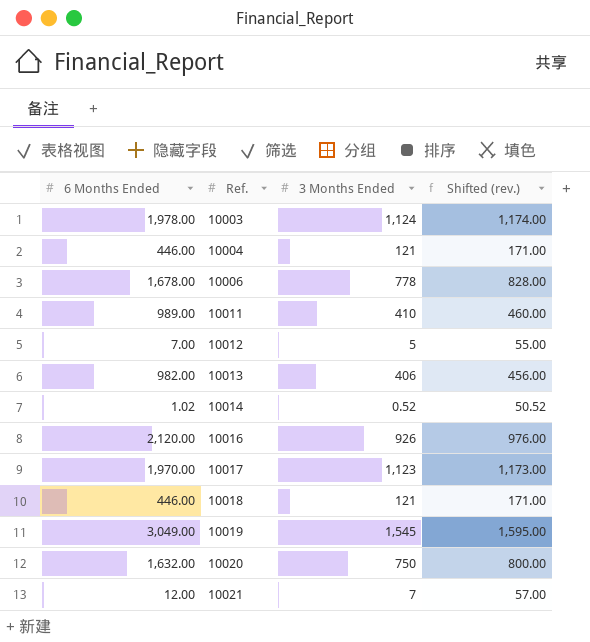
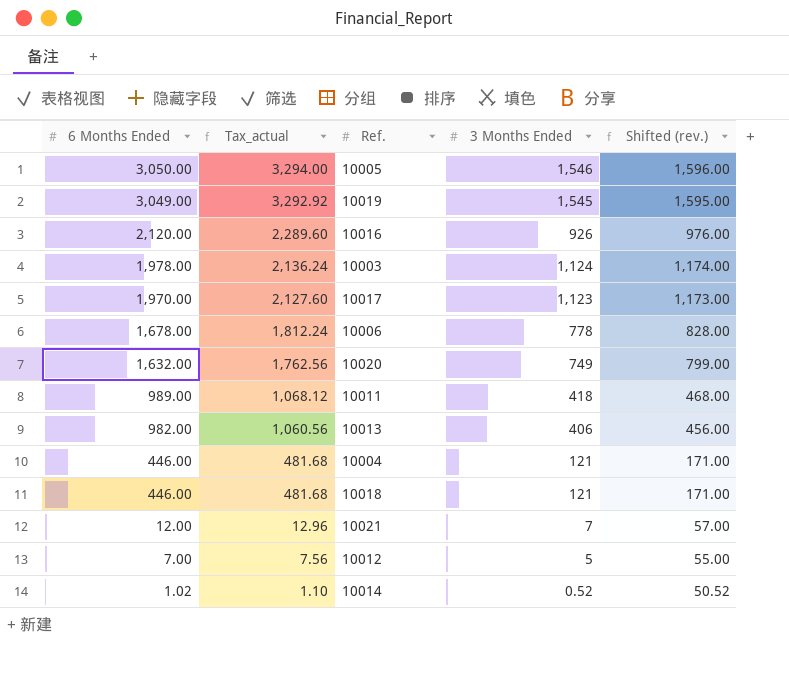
row order: Ref. ascending -> 6 Months Ended descending
column Tax_actual | formula: none -> [6 Months Ended] * 1.08
row 10005: none -> 3,050.00 | 3,294.00 | 1,546 | 1,596.00
10020 | 3 Months Ended: 750 -> 749
10020 | Shifted (rev.): 800.00 -> 799.00
10011 | 3 Months Ended: 410 -> 418
10011 | Shifted (rev.): 460.00 -> 468.00

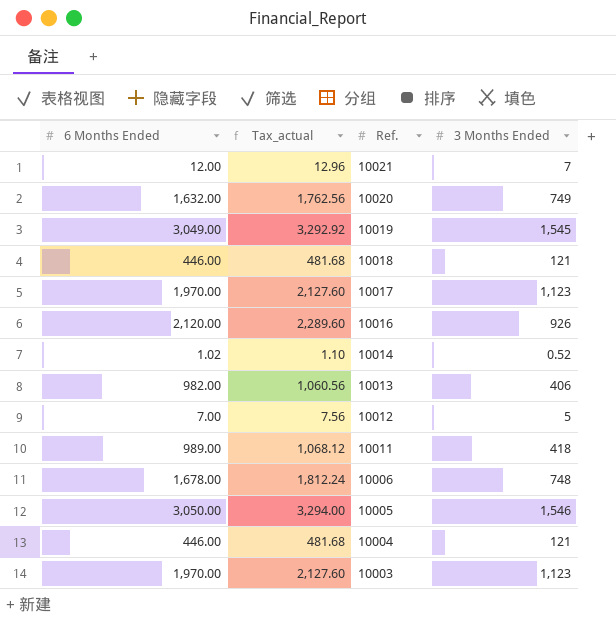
row order: 6 Months Ended descending -> Ref. descending
column Shifted (rev.) | formula: [3 Months Ended] + 50 -> none
10006 | 3 Months Ended: 778 -> 748
10003 | 6 Months Ended: 1,978.00 -> 1,970.00
10003 | Tax_actual: 2,136.24 -> 2,127.60
10003 | 3 Months Ended: 1,124 -> 1,123

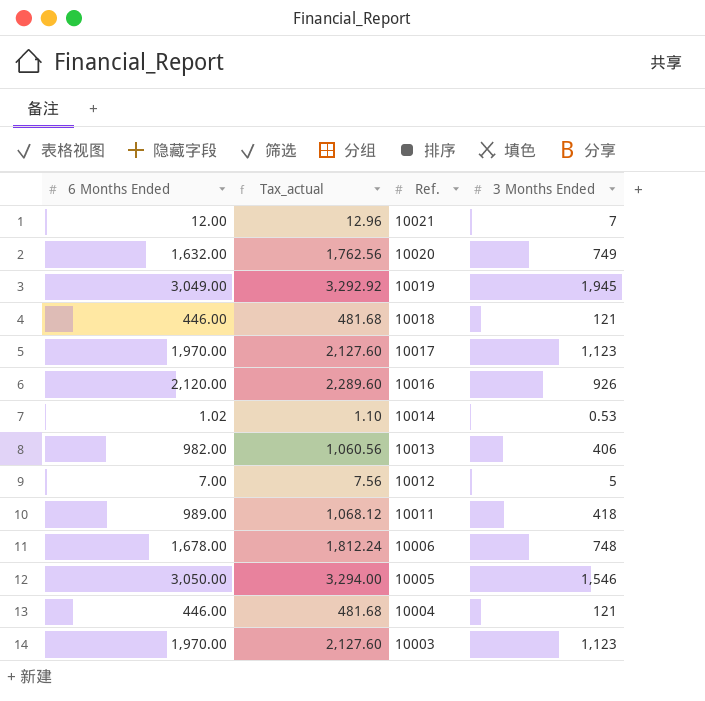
10019 | 3 Months Ended: 1,545 -> 1,945
10014 | 3 Months Ended: 0.52 -> 0.53

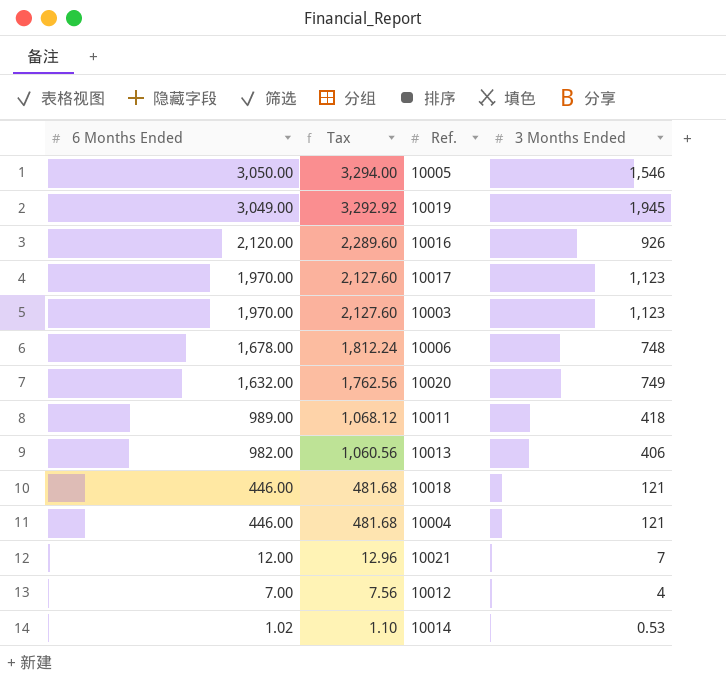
row order: Ref. descending -> 6 Months Ended descending
column name: Tax_actual -> Tax
10012 | 3 Months Ended: 5 -> 4

